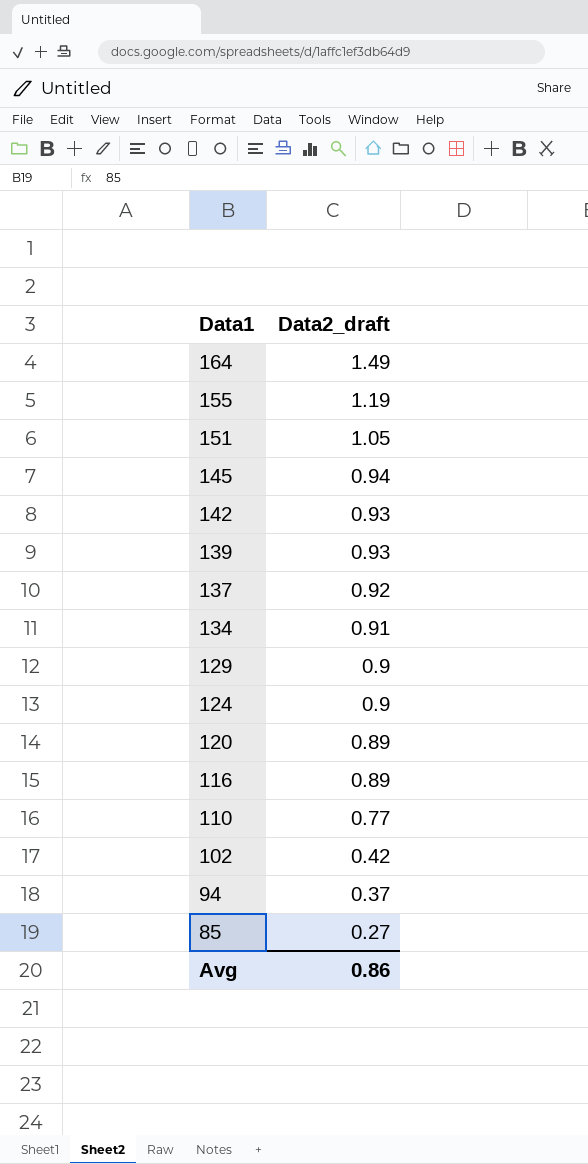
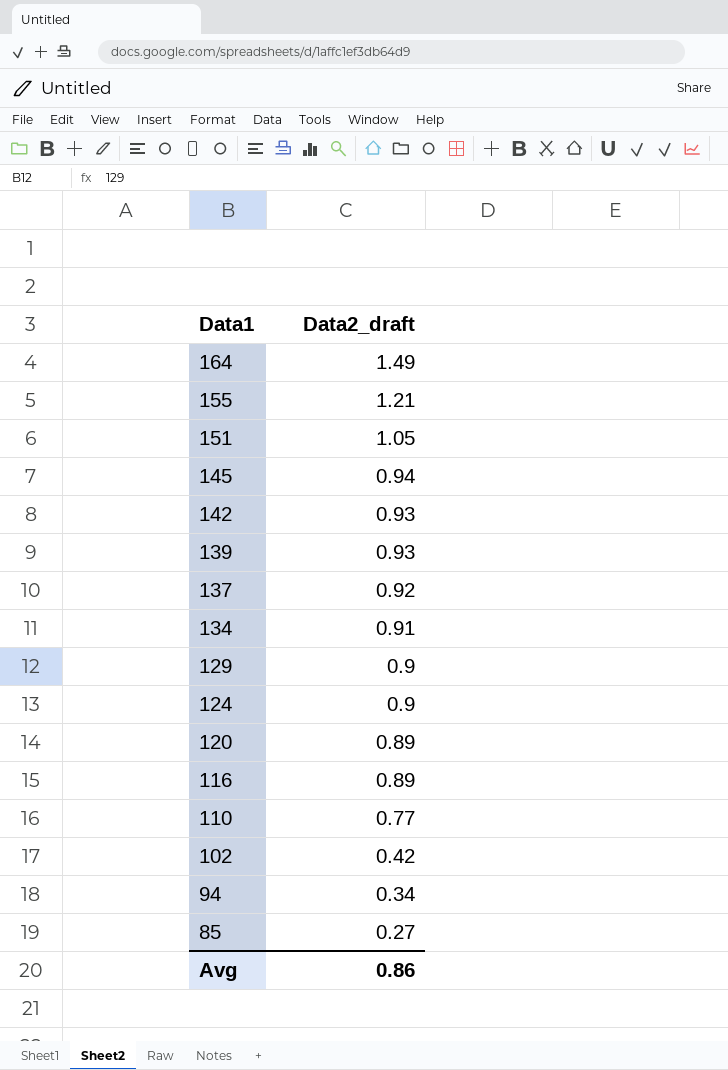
155 | Data2_draft: 1.19 -> 1.21
94 | Data2_draft: 0.37 -> 0.34

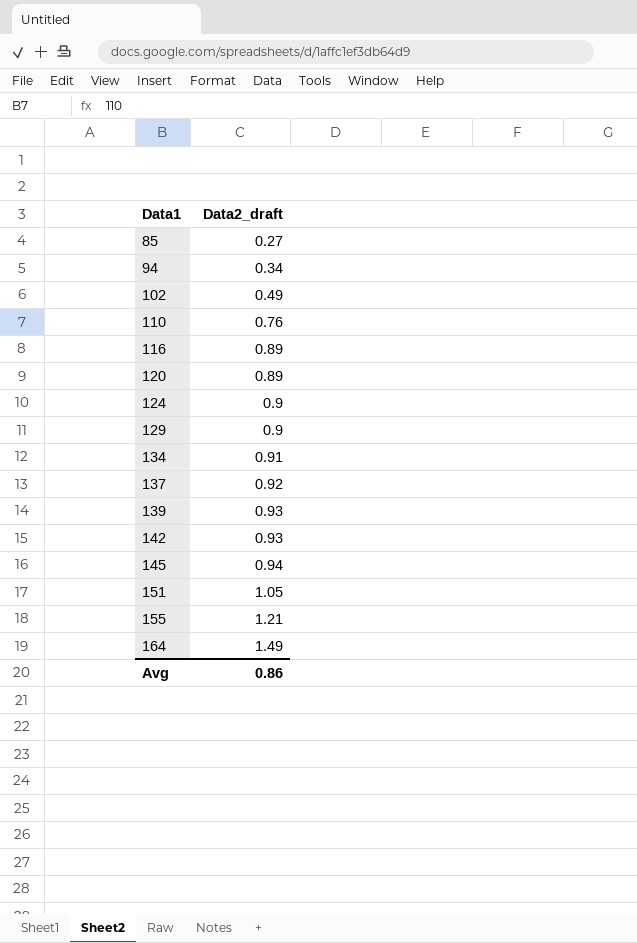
row order: Data1 descending -> Data1 ascending
102 | Data2_draft: 0.42 -> 0.49
110 | Data2_draft: 0.77 -> 0.76

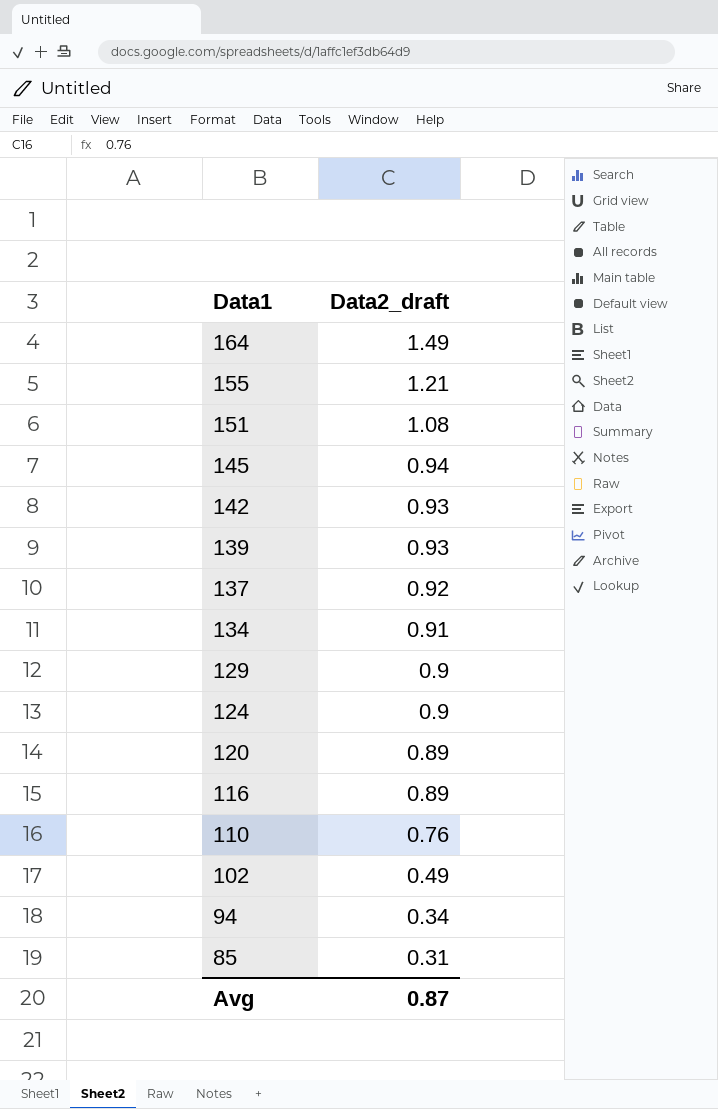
row order: Data1 ascending -> Data1 descending
151 | Data2_draft: 1.05 -> 1.08
85 | Data2_draft: 0.27 -> 0.31
Avg | Data2_draft: 0.86 -> 0.87

